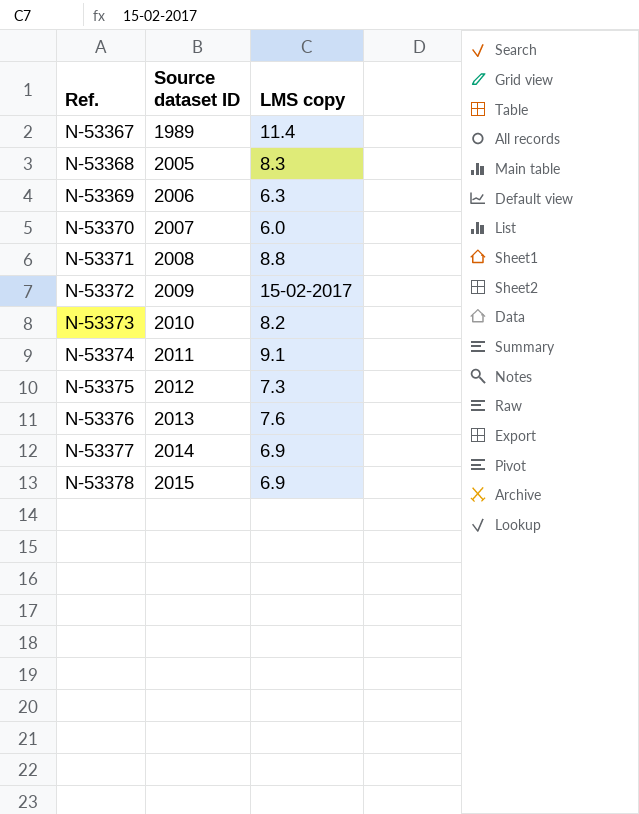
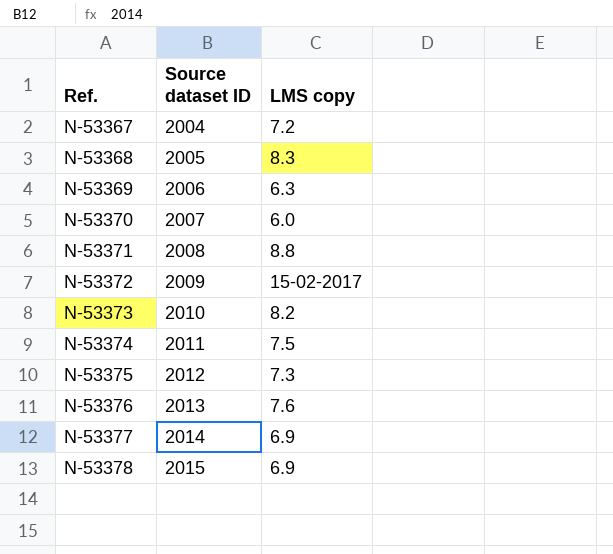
N-53367 | Source dataset ID: 1989 -> 2004
N-53367 | LMS copy: 11.4 -> 7.2
N-53374 | LMS copy: 9.1 -> 7.5

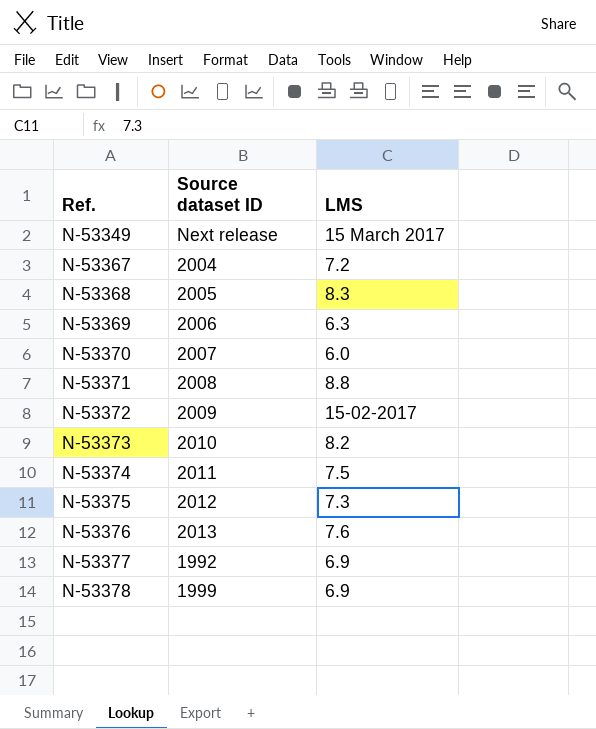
column name: LMS copy -> LMS
row N-53349: none -> Next release | 15 March 2017
N-53377 | Source dataset ID: 2014 -> 1992
N-53378 | Source dataset ID: 2015 -> 1999

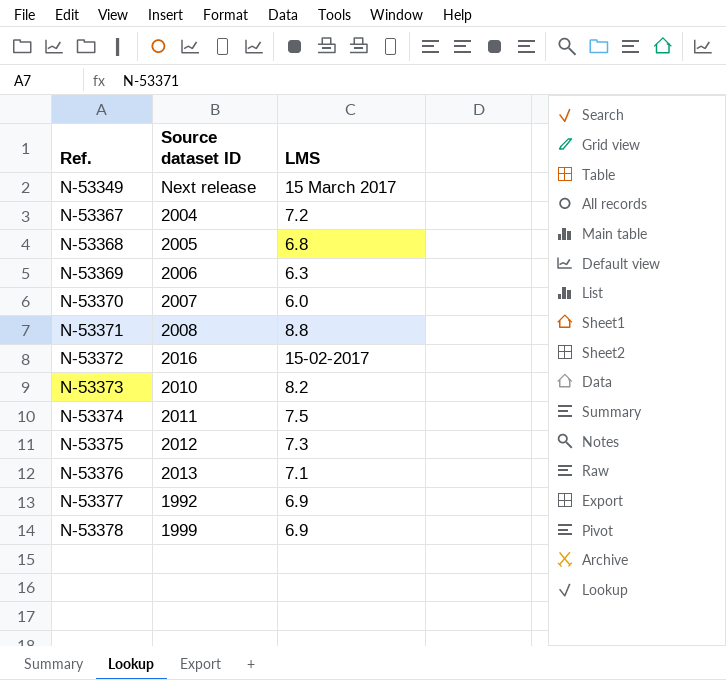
N-53368 | LMS: 8.3 -> 6.8
N-53372 | Source dataset ID: 2009 -> 2016
N-53376 | LMS: 7.6 -> 7.1

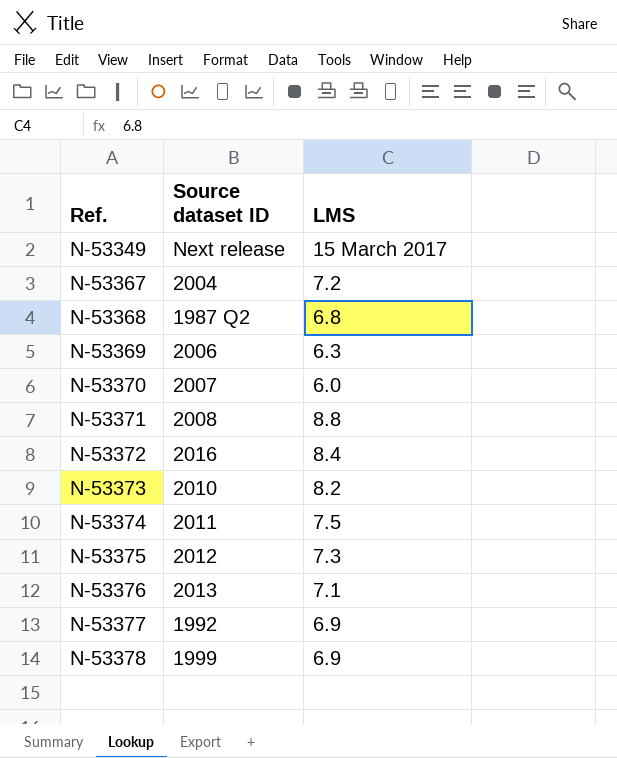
N-53368 | Source dataset ID: 2005 -> 1987 Q2
N-53372 | LMS: 15-02-2017 -> 8.4

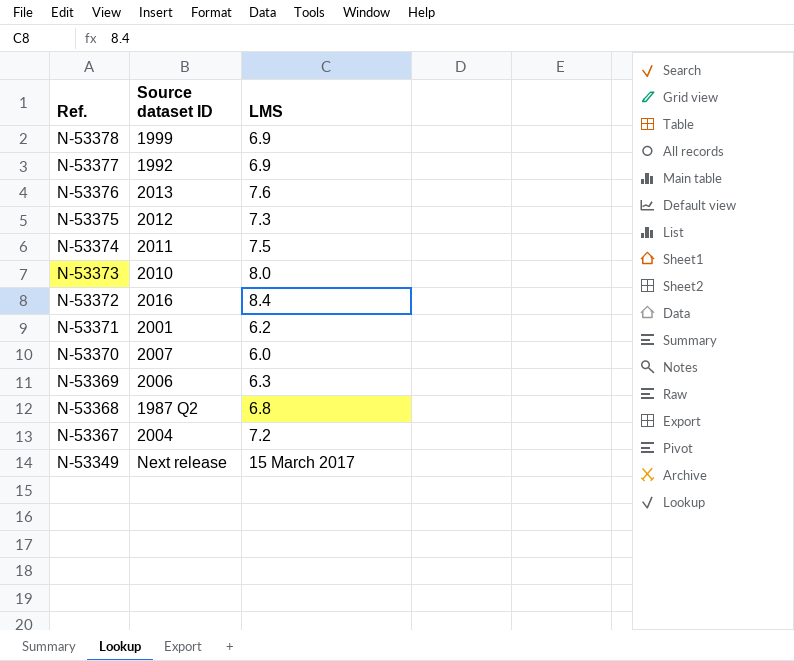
row order: Ref. ascending -> Ref. descending
N-53376 | LMS: 7.1 -> 7.6
N-53373 | LMS: 8.2 -> 8.0
N-53371 | Source dataset ID: 2008 -> 2001
N-53371 | LMS: 8.8 -> 6.2

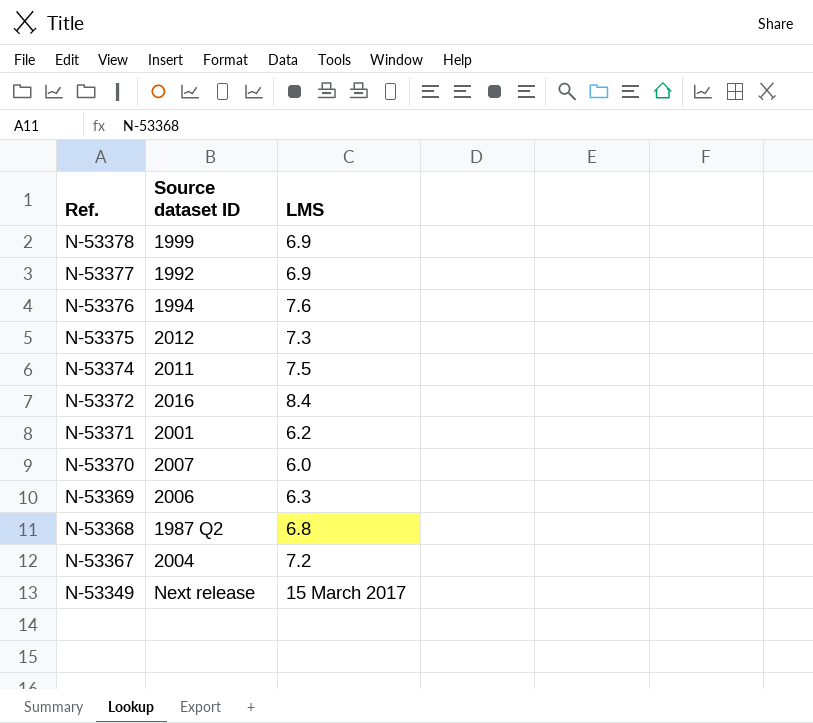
row N-53373: 2010 | 8.0 -> none
N-53376 | Source dataset ID: 2013 -> 1994

